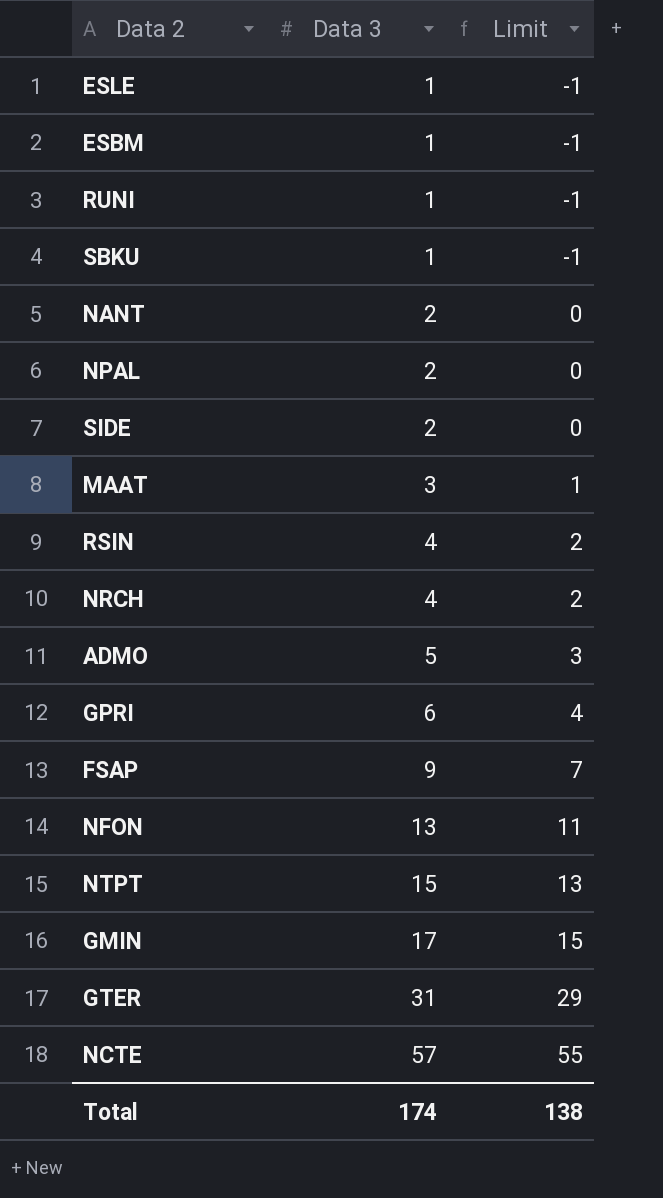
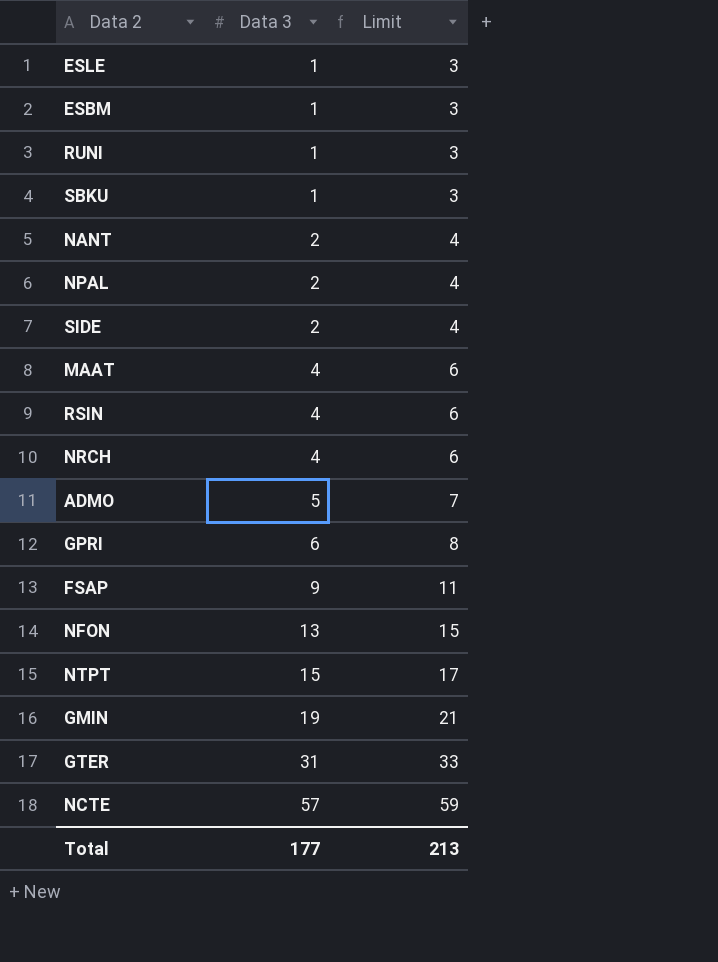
column Limit | formula: [Data 3] - 2 -> [Data 3] + 2
MAAT | Data 3: 3 -> 4
GMIN | Data 3: 17 -> 19
Total | Data 3: 174 -> 177
Total | Limit: 138 -> 213

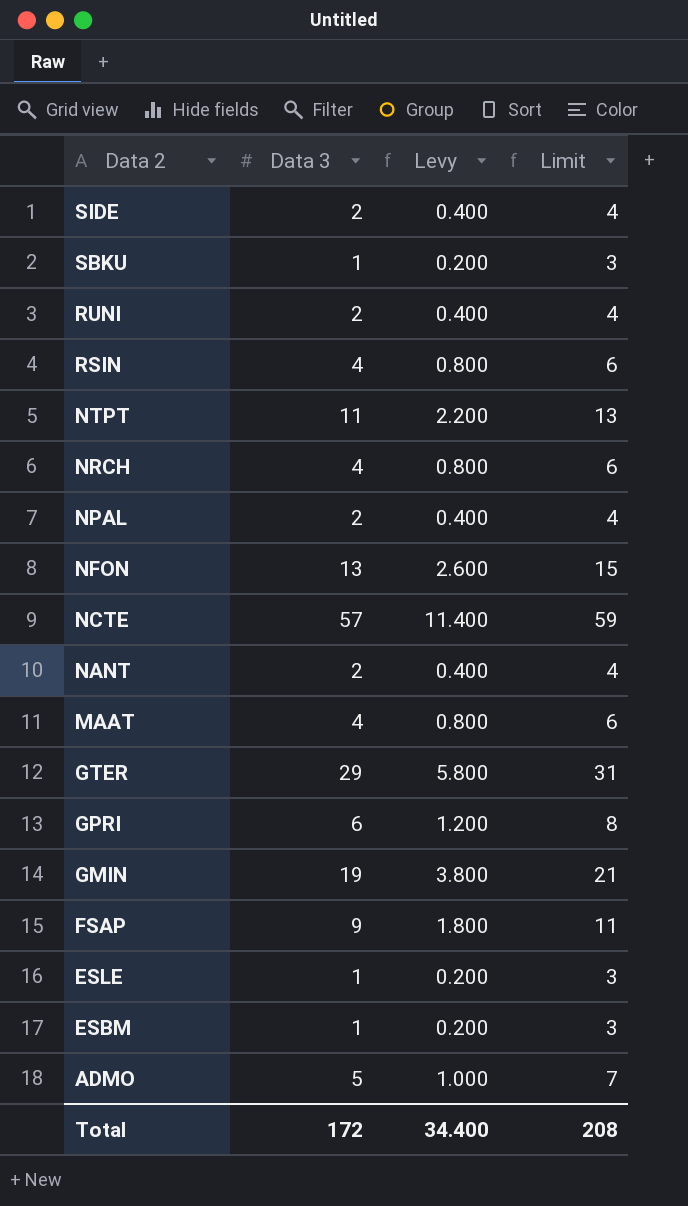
row order: Data 3 ascending -> Data 2 descending
column Levy | formula: none -> [Data 3] * 0.2
RUNI | Data 3: 1 -> 2
RUNI | Limit: 3 -> 4
NTPT | Data 3: 15 -> 11
NTPT | Limit: 17 -> 13
GTER | Data 3: 31 -> 29
GTER | Limit: 33 -> 31
Total | Data 3: 177 -> 172
Total | Limit: 213 -> 208

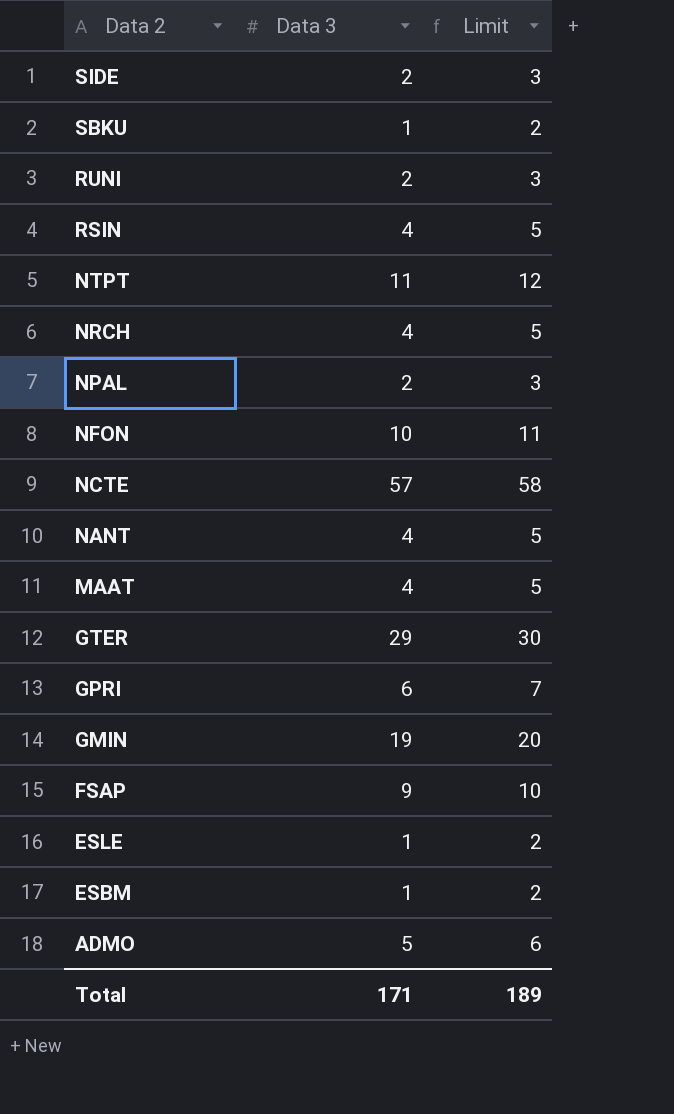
column Levy | formula: [Data 3] * 0.2 -> none
column Limit | formula: [Data 3] + 2 -> [Data 3] + 1
NFON | Data 3: 13 -> 10
NANT | Data 3: 2 -> 4
Total | Data 3: 172 -> 171
Total | Limit: 208 -> 189

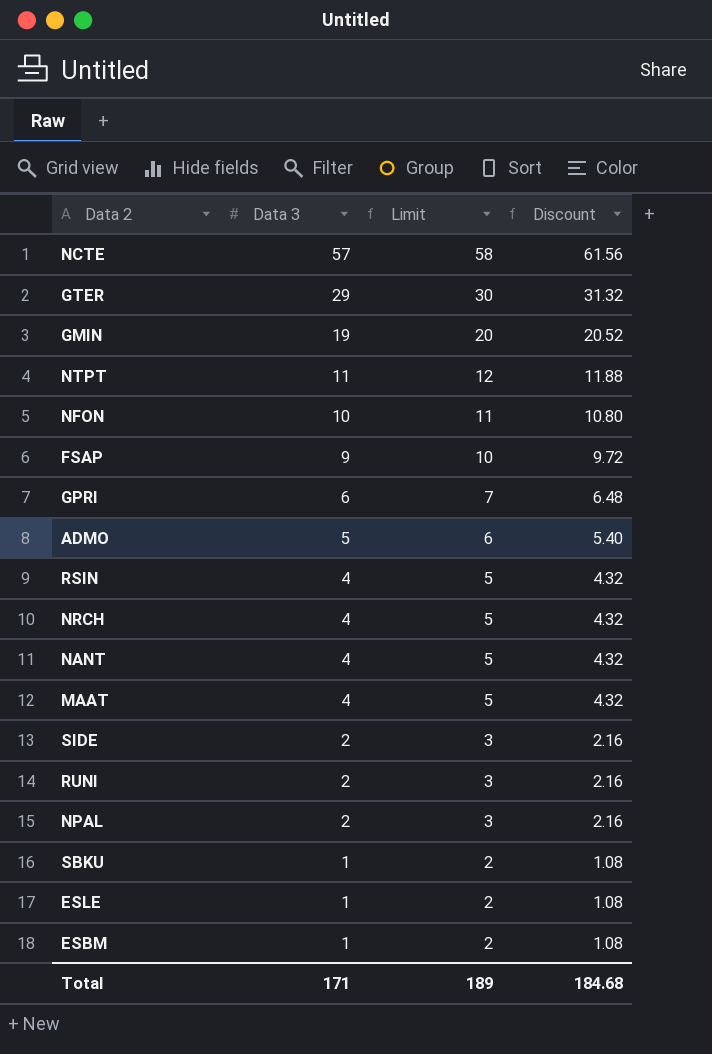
row order: Data 2 descending -> Data 3 descending
column Discount | formula: none -> [Data 3] * 1.08

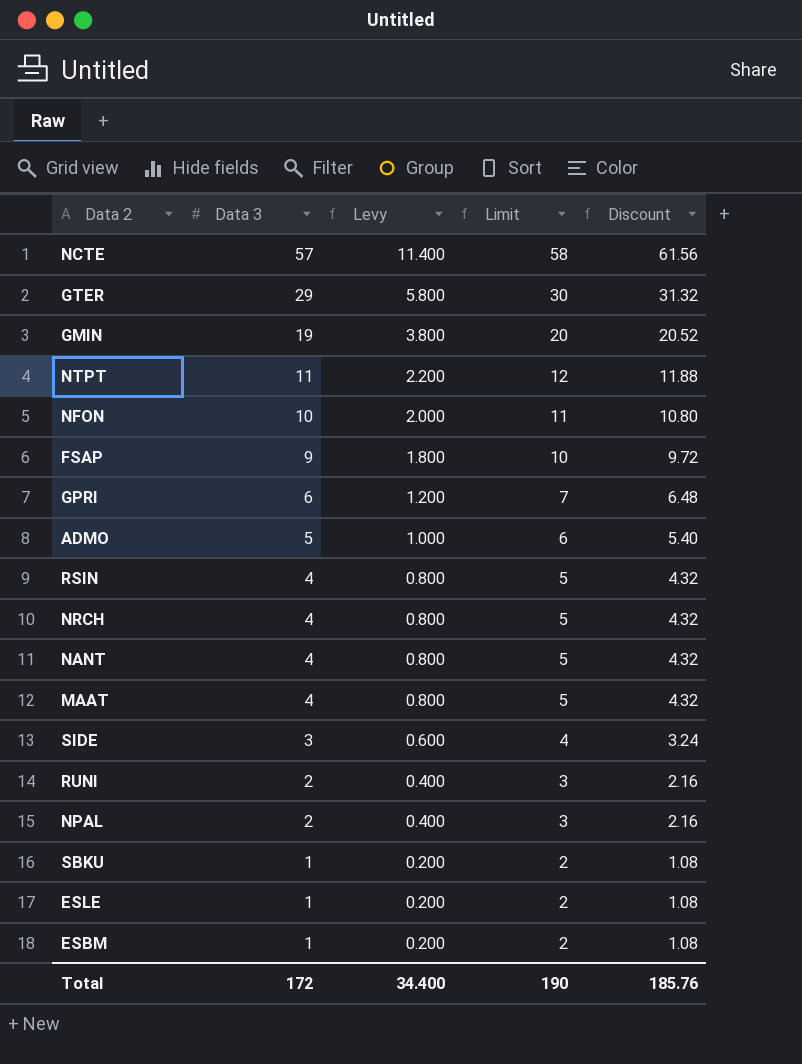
column Levy | formula: none -> [Data 3] * 0.2
SIDE | Data 3: 2 -> 3
SIDE | Limit: 3 -> 4
SIDE | Discount: 2.16 -> 3.24
Total | Data 3: 171 -> 172
Total | Limit: 189 -> 190
Total | Discount: 184.68 -> 185.76

